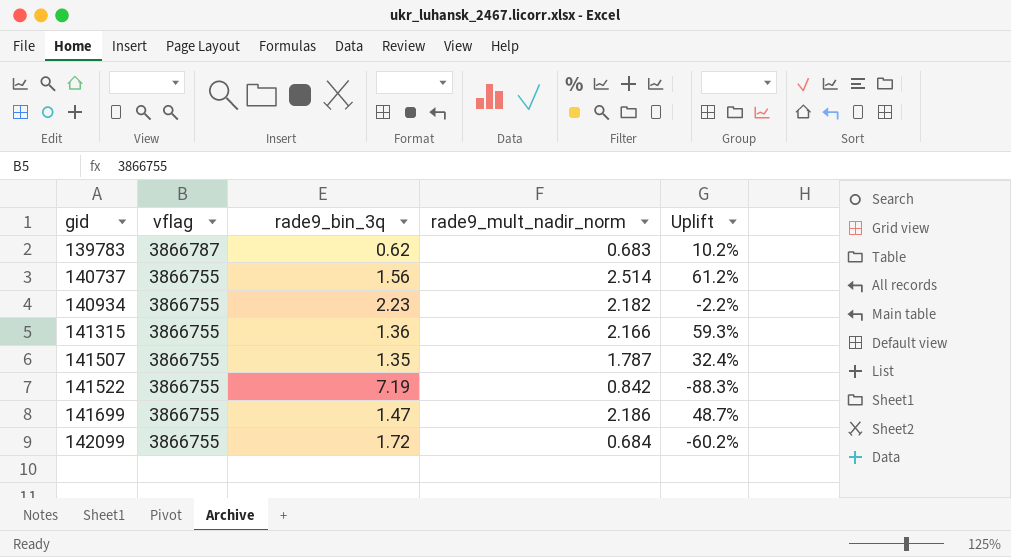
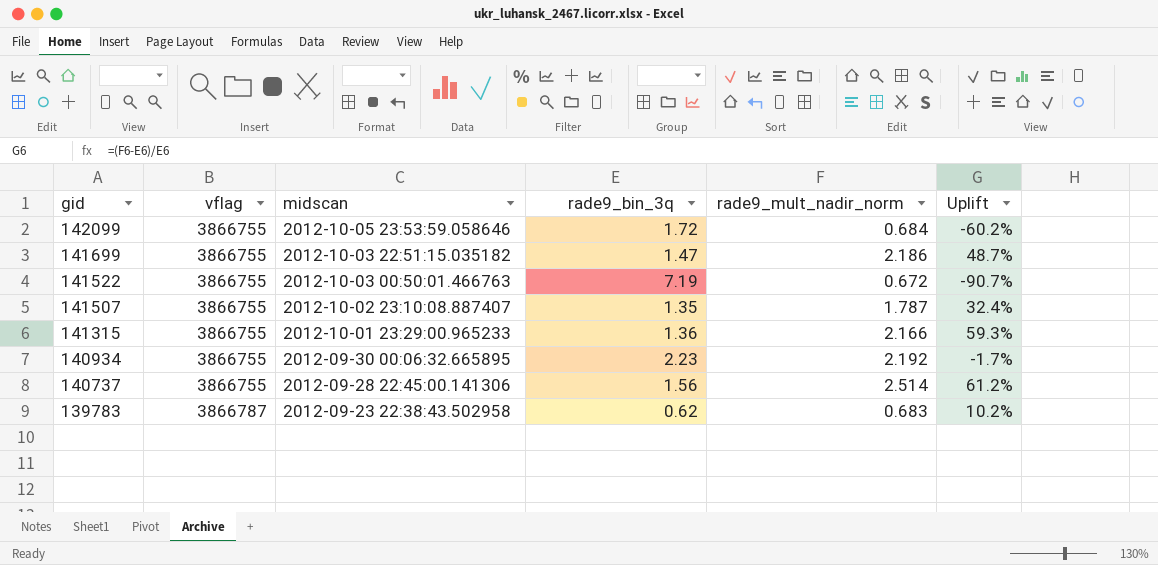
row order: gid ascending -> gid descending
column midscan | position: none -> 3
141522 | rade9_mult_nadir_norm: 0.842 -> 0.672
141522 | Uplift: -88.3% -> -90.7%
140934 | rade9_mult_nadir_norm: 2.182 -> 2.192
140934 | Uplift: -2.2% -> -1.7%

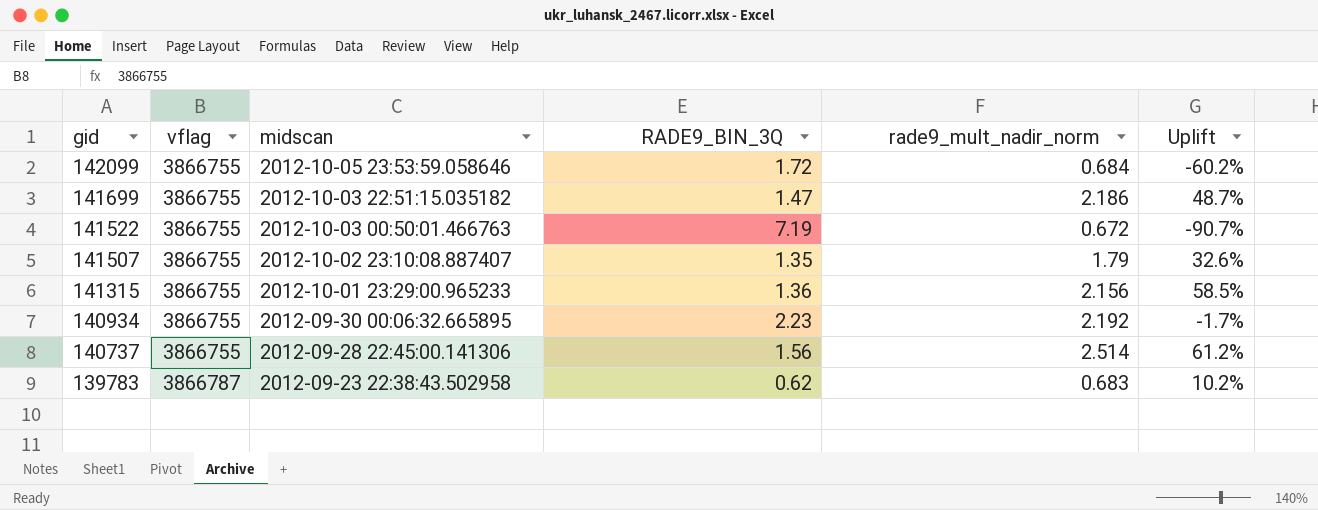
column name: rade9_bin_3q -> RADE9_BIN_3Q
141507 | rade9_mult_nadir_norm: 1.787 -> 1.79
141507 | Uplift: 32.4% -> 32.6%
141315 | rade9_mult_nadir_norm: 2.166 -> 2.156
141315 | Uplift: 59.3% -> 58.5%

